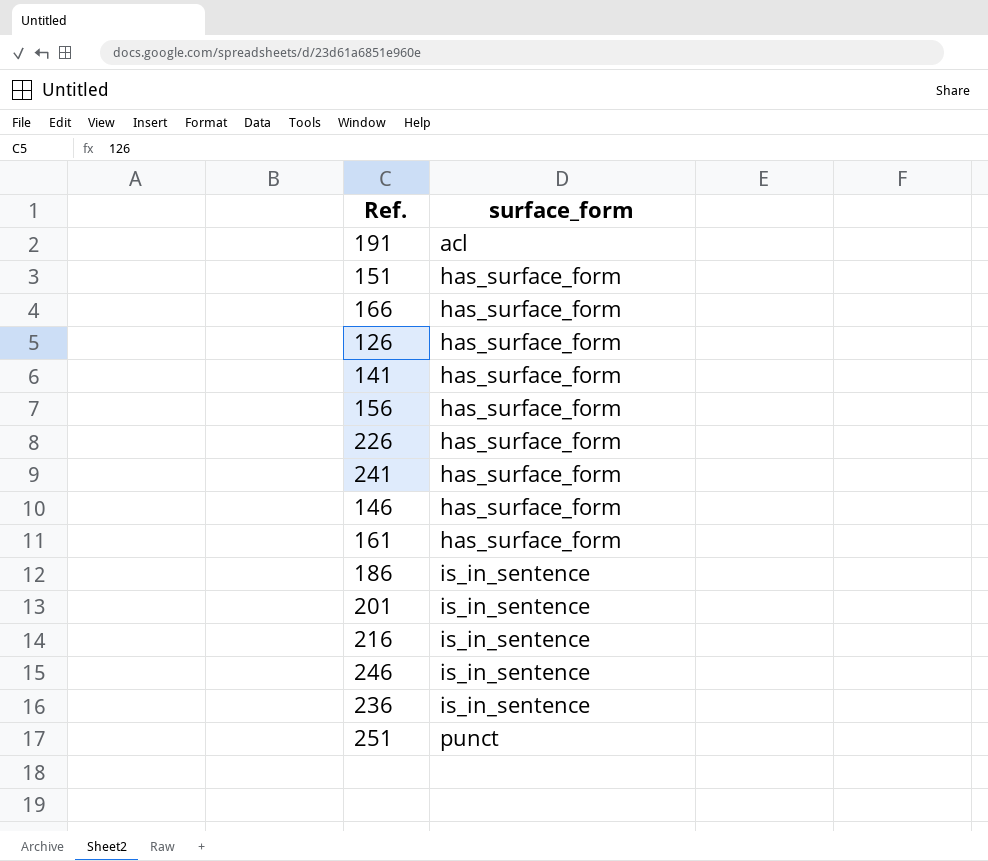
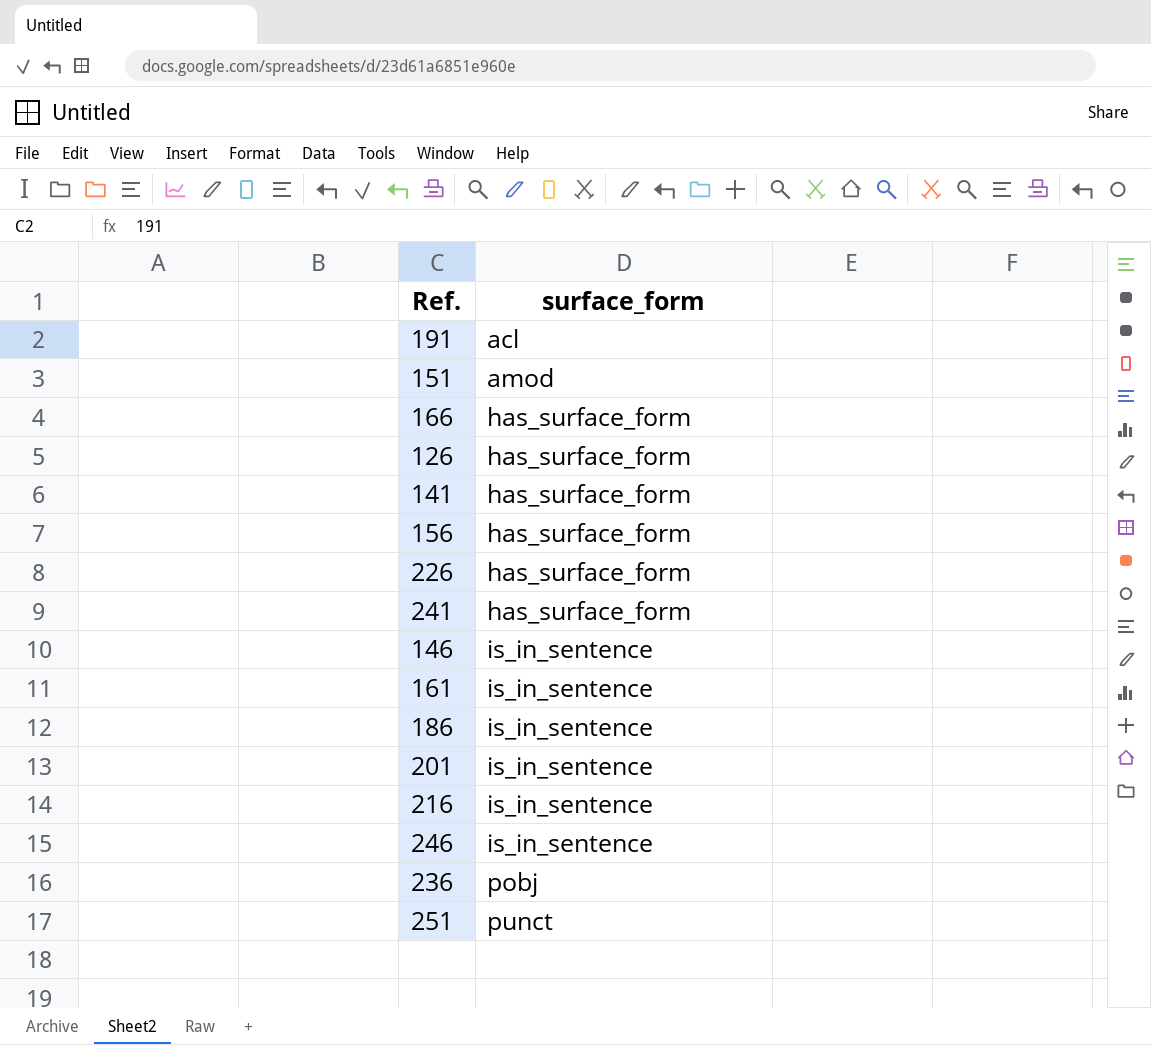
151 | surface_form: has_surface_form -> amod
146 | surface_form: has_surface_form -> is_in_sentence
161 | surface_form: has_surface_form -> is_in_sentence
236 | surface_form: is_in_sentence -> pobj

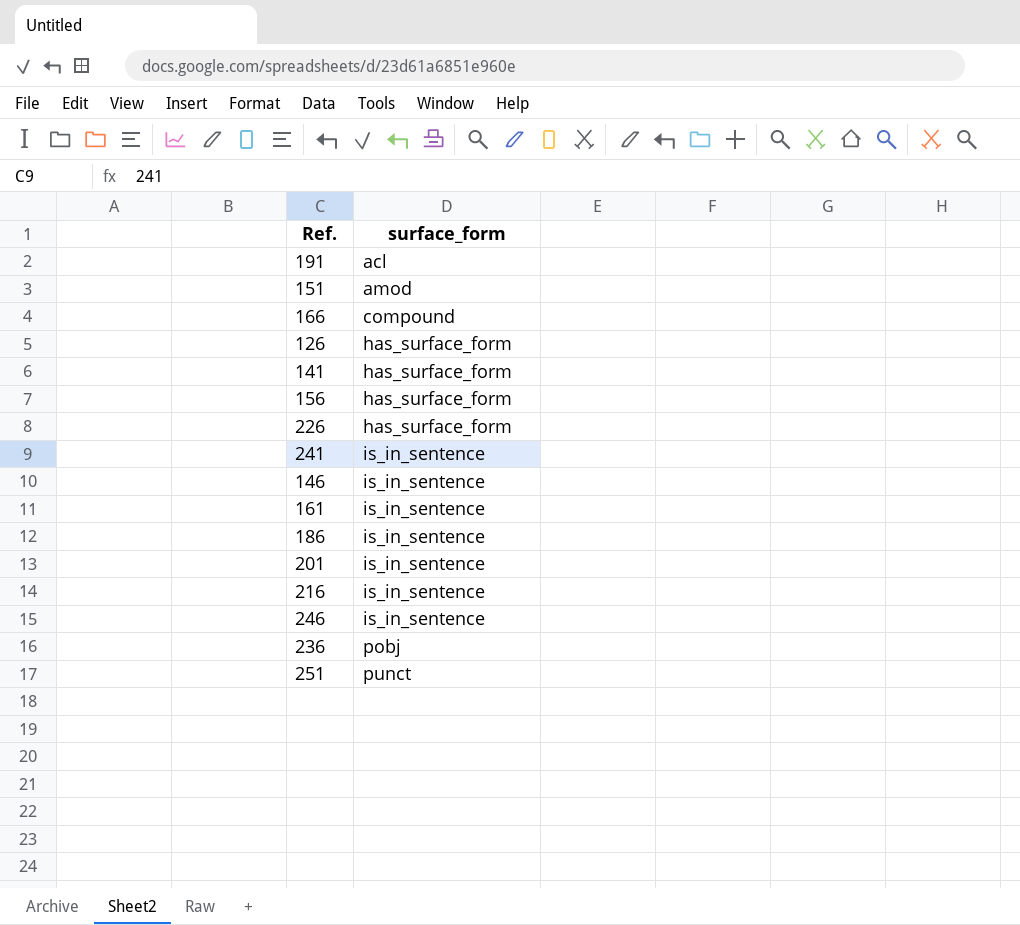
166 | surface_form: has_surface_form -> compound
241 | surface_form: has_surface_form -> is_in_sentence

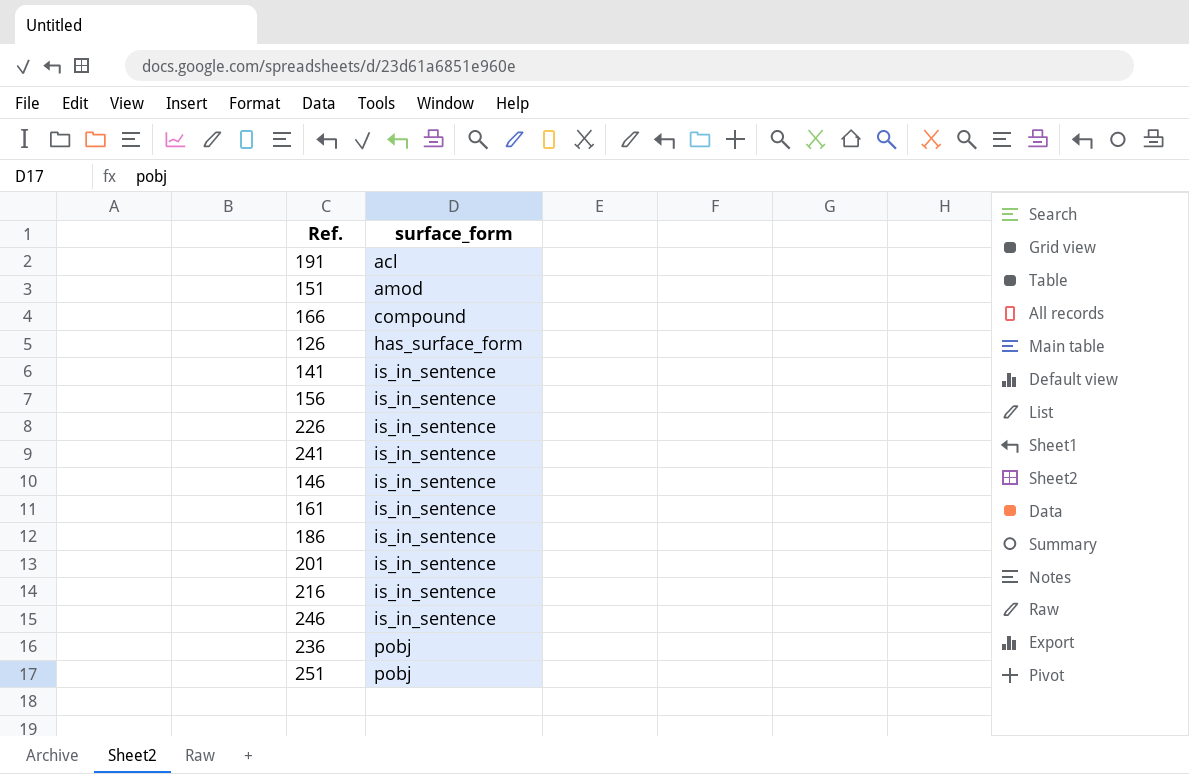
141 | surface_form: has_surface_form -> is_in_sentence
156 | surface_form: has_surface_form -> is_in_sentence
226 | surface_form: has_surface_form -> is_in_sentence
251 | surface_form: punct -> pobj

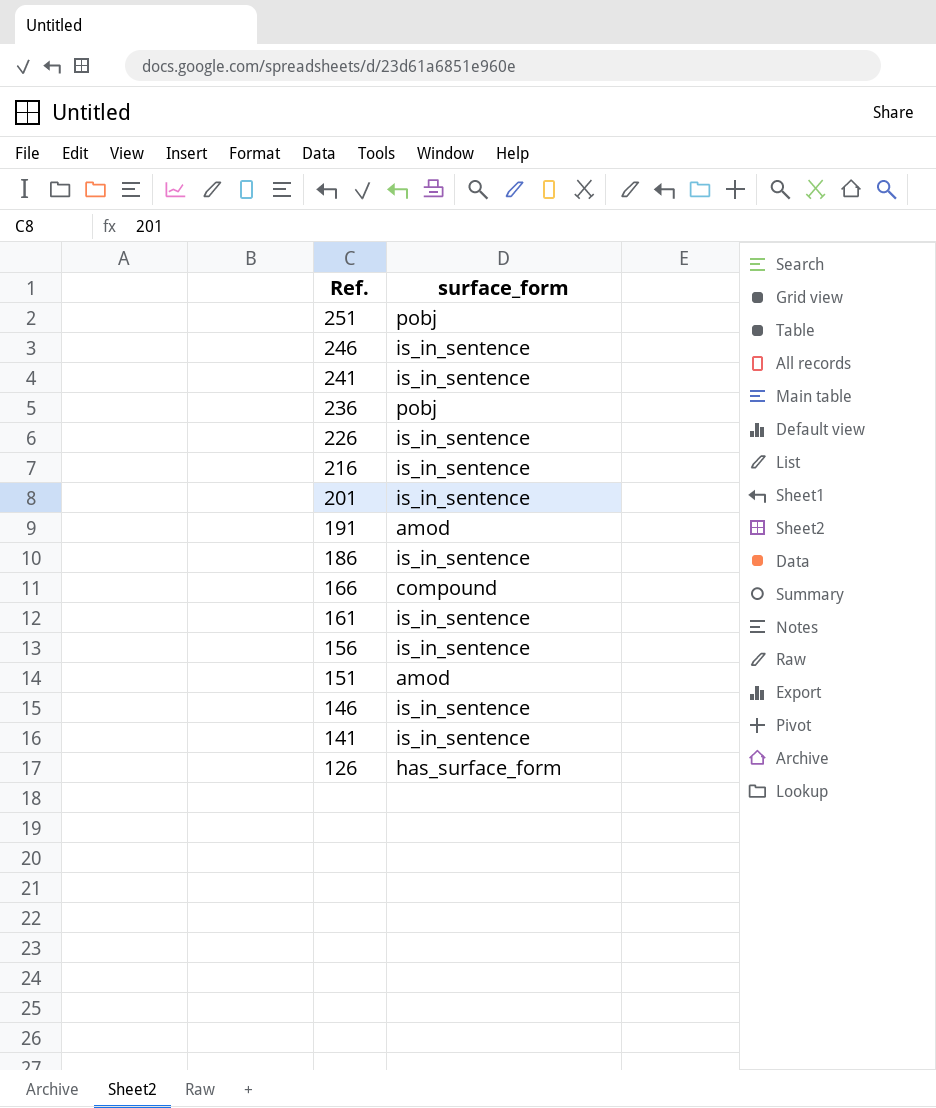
row order: surface_form ascending -> Ref. descending
191 | surface_form: acl -> amod

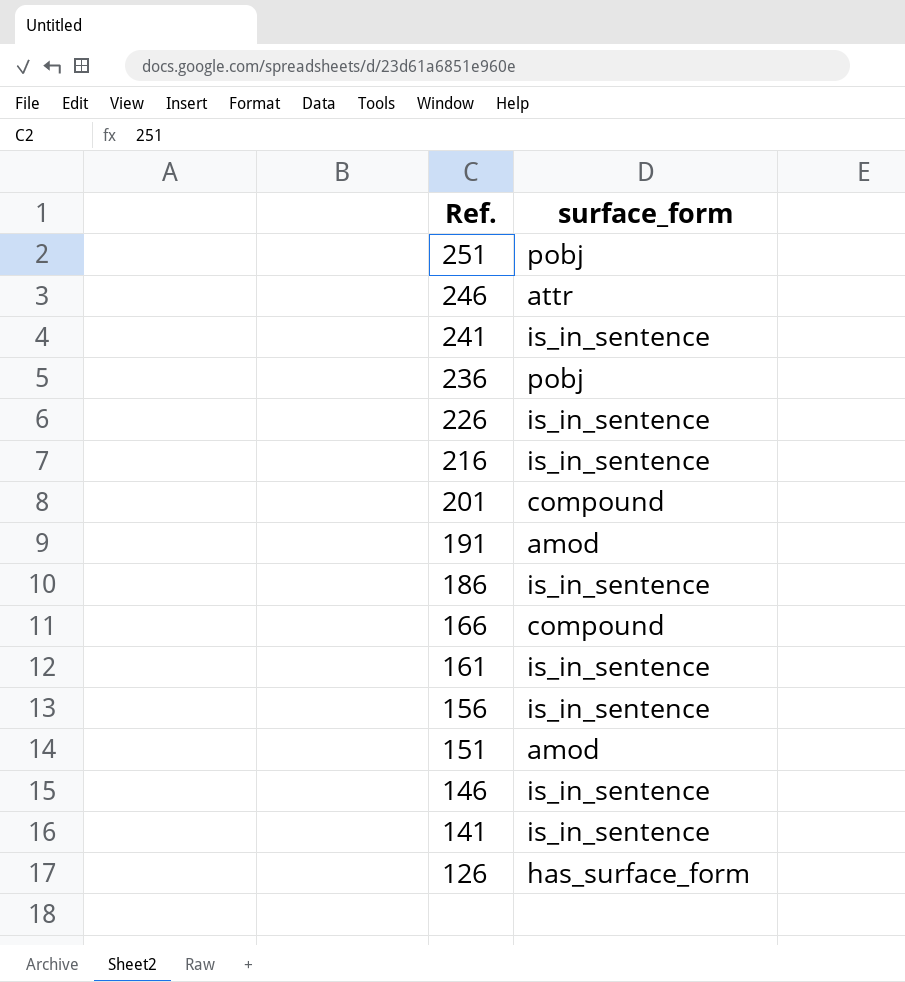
246 | surface_form: is_in_sentence -> attr
201 | surface_form: is_in_sentence -> compound

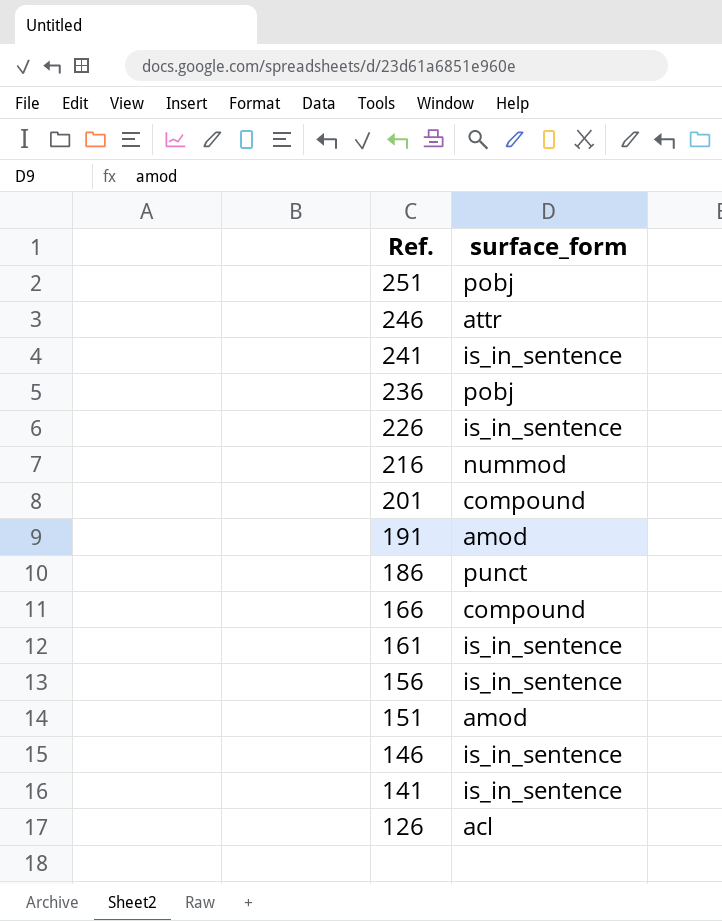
216 | surface_form: is_in_sentence -> nummod
186 | surface_form: is_in_sentence -> punct
126 | surface_form: has_surface_form -> acl

